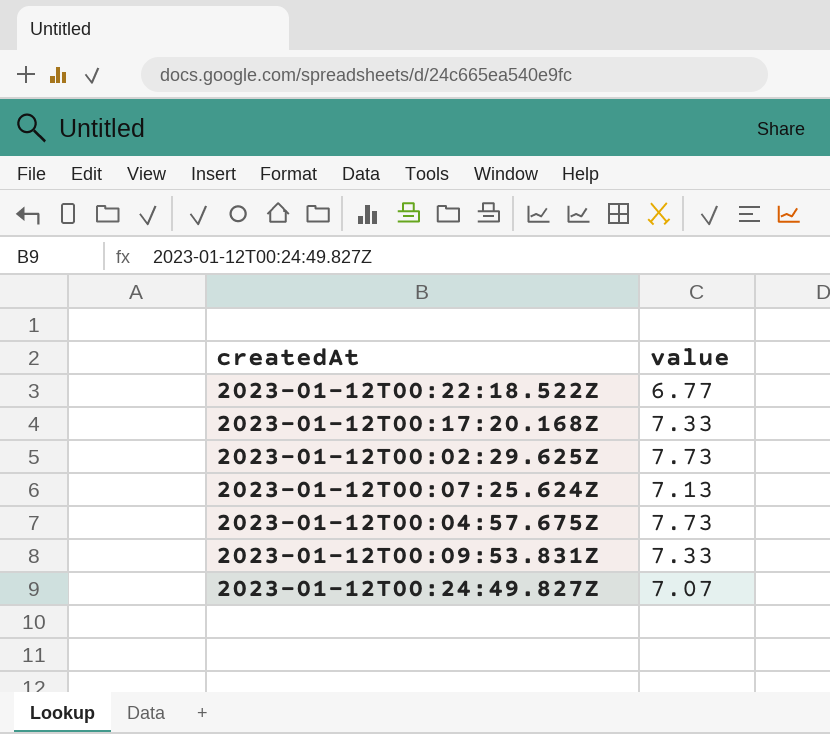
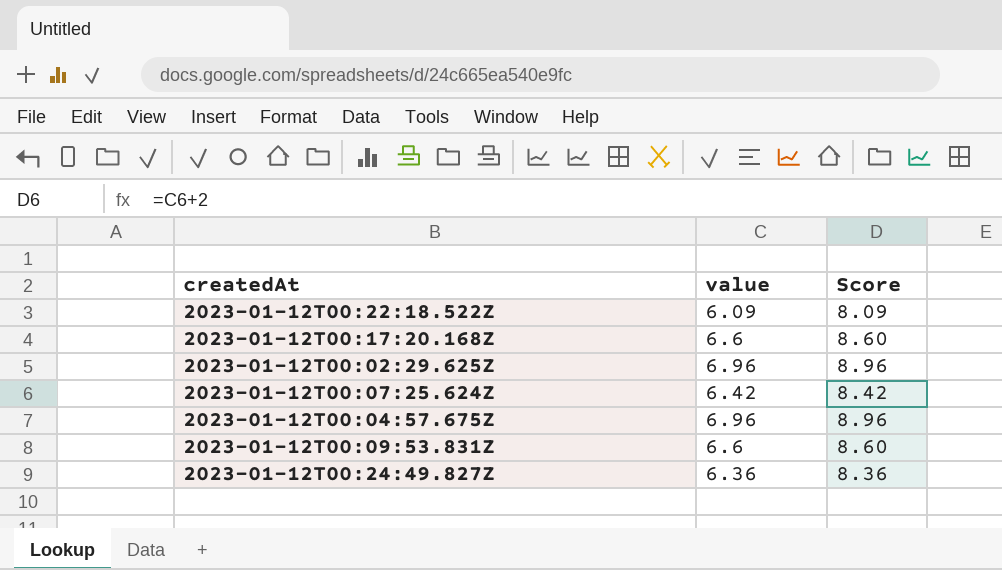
column Score | formula: none -> [value] + 2
2023-01-12T00:22:18.522Z | value: 6.77 -> 6.09
2023-01-12T00:17:20.168Z | value: 7.33 -> 6.6
2023-01-12T00:02:29.625Z | value: 7.73 -> 6.96
2023-01-12T00:07:25.624Z | value: 7.13 -> 6.42
2023-01-12T00:04:57.675Z | value: 7.73 -> 6.96
2023-01-12T00:09:53.831Z | value: 7.33 -> 6.6
2023-01-12T00:24:49.827Z | value: 7.07 -> 6.36

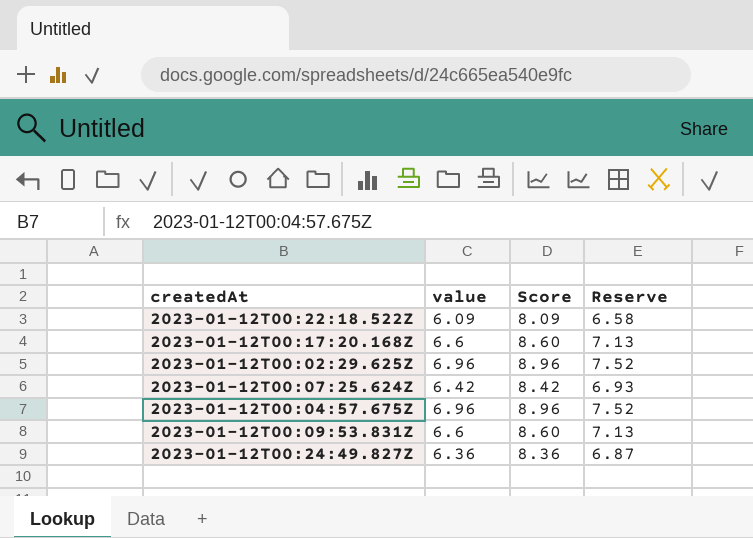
column Reserve | formula: none -> [value] * 1.08

